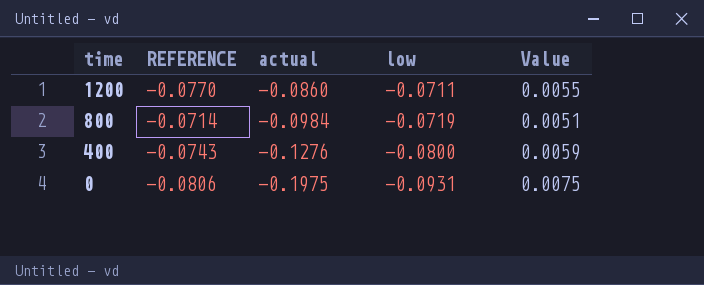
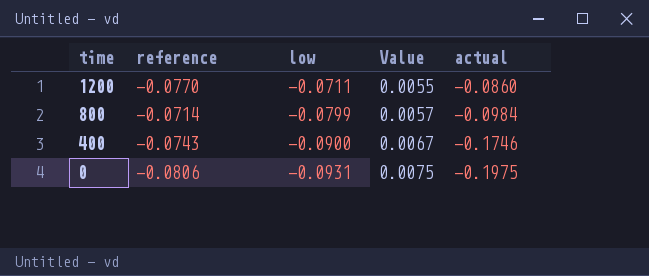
column name: REFERENCE -> reference
column actual | position: 3 -> 5
800 | low: -0.0719 -> -0.0799
800 | Value: 0.0051 -> 0.0057
400 | low: -0.0800 -> -0.0900
400 | Value: 0.0059 -> 0.0067
400 | actual: -0.1276 -> -0.1746

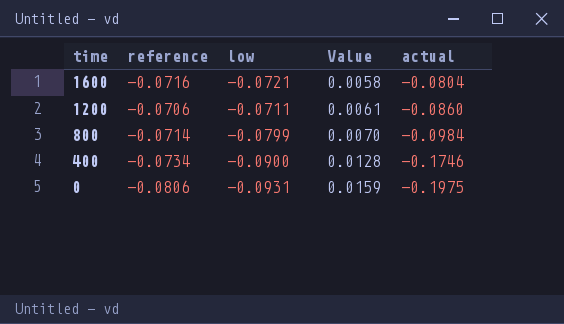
column Value | formula: [reference] * [low] -> [reference] * [actual]
row 1600: none -> -0.0716 | -0.0721 | 0.0058 | -0.0804
1200 | reference: -0.0770 -> -0.0706
400 | reference: -0.0743 -> -0.0734

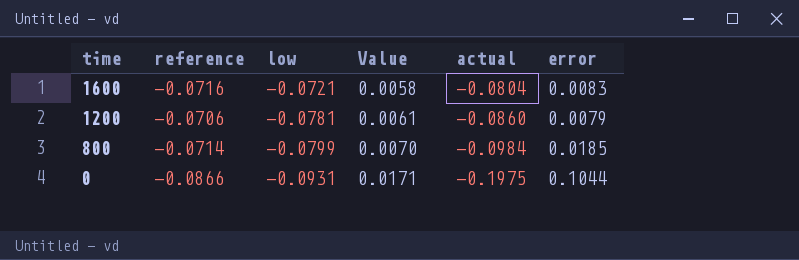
column error | formula: none -> [low] - [actual]
row 400: -0.0734 | -0.0900 | 0.0128 | -0.1746 -> none
1200 | low: -0.0711 -> -0.0781
0 | reference: -0.0806 -> -0.0866
0 | Value: 0.0159 -> 0.0171

